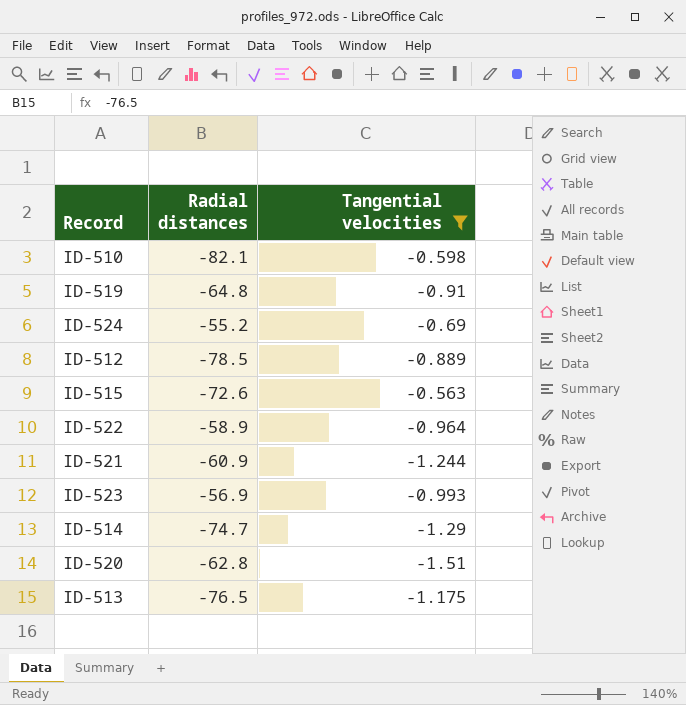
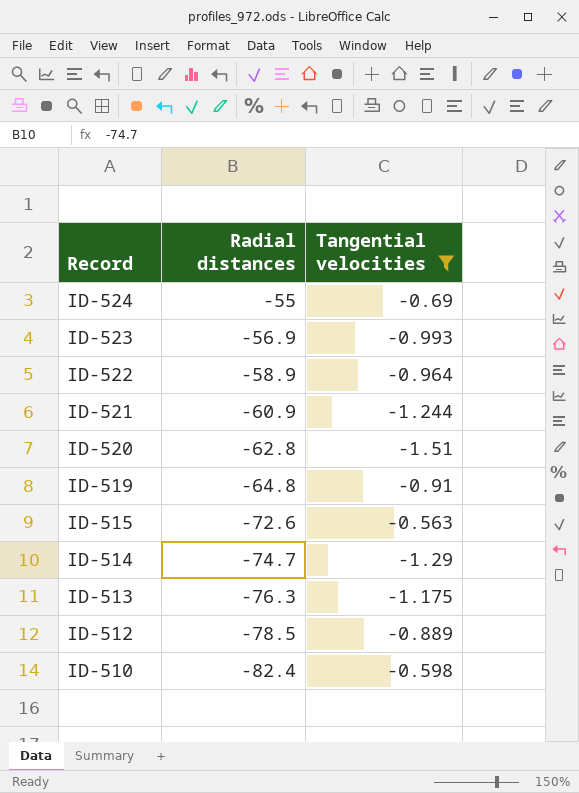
row order: none -> Record descending
ID-524 | Radial distances: -55.2 -> -55
ID-513 | Radial distances: -76.5 -> -76.3
ID-510 | Radial distances: -82.1 -> -82.4

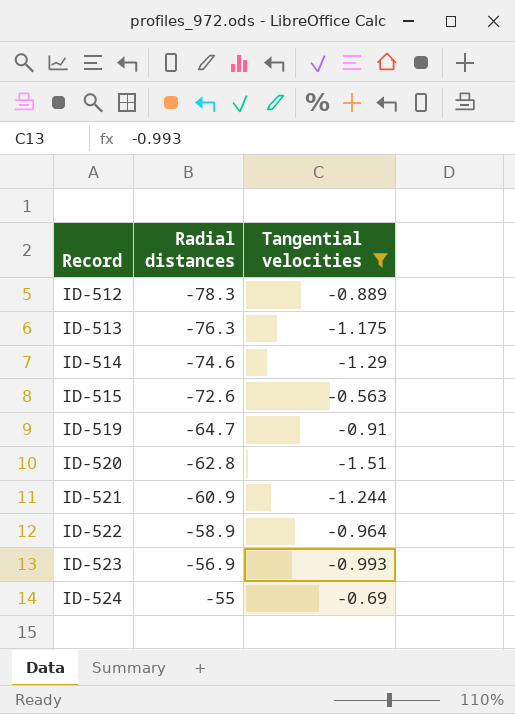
row order: Record descending -> Record ascending
row ID-510: -82.4 | -0.598 -> none
ID-512 | Radial distances: -78.5 -> -78.3
ID-514 | Radial distances: -74.7 -> -74.6
ID-519 | Radial distances: -64.8 -> -64.7

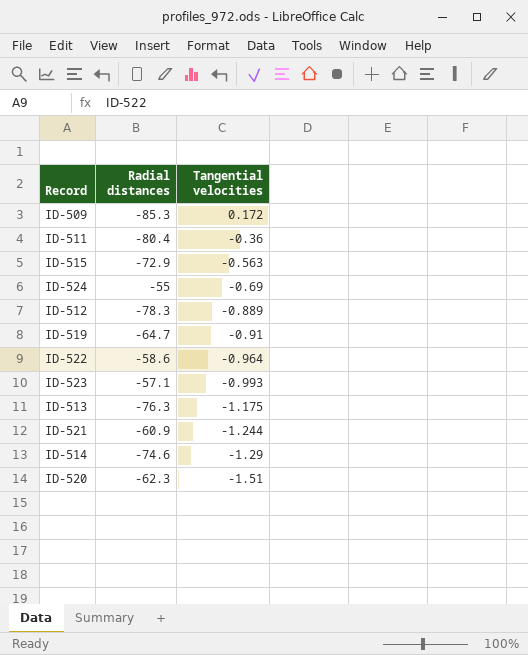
filter: Tangential velocities <= -0.563 -> none
row order: Record ascending -> Tangential velocities descending
ID-515 | Radial distances: -72.6 -> -72.9
ID-522 | Radial distances: -58.9 -> -58.6
ID-523 | Radial distances: -56.9 -> -57.1
ID-520 | Radial distances: -62.8 -> -62.3

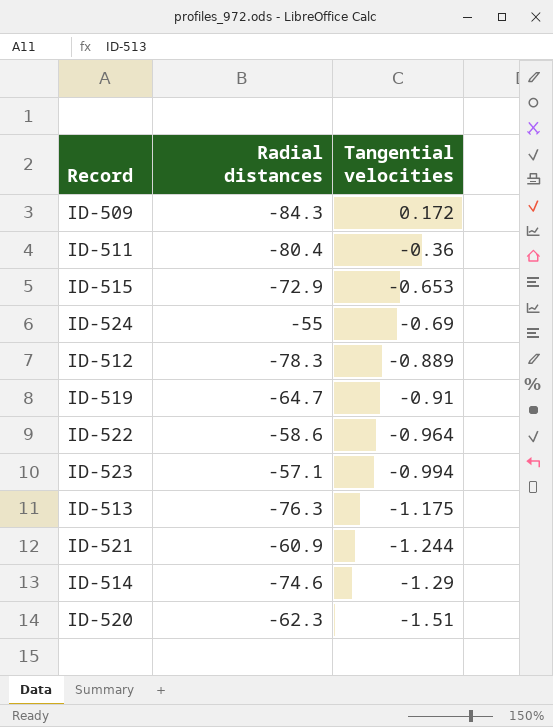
ID-509 | Radial distances: -85.3 -> -84.3
ID-515 | Tangential velocities: -0.563 -> -0.653
ID-523 | Tangential velocities: -0.993 -> -0.994

